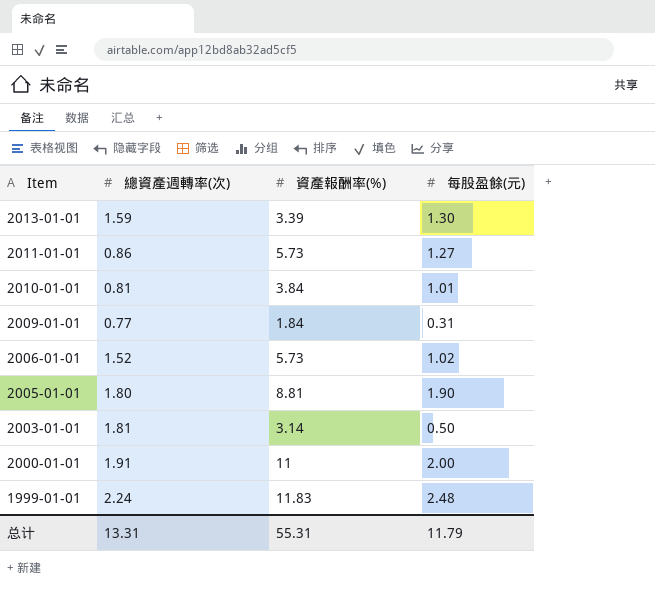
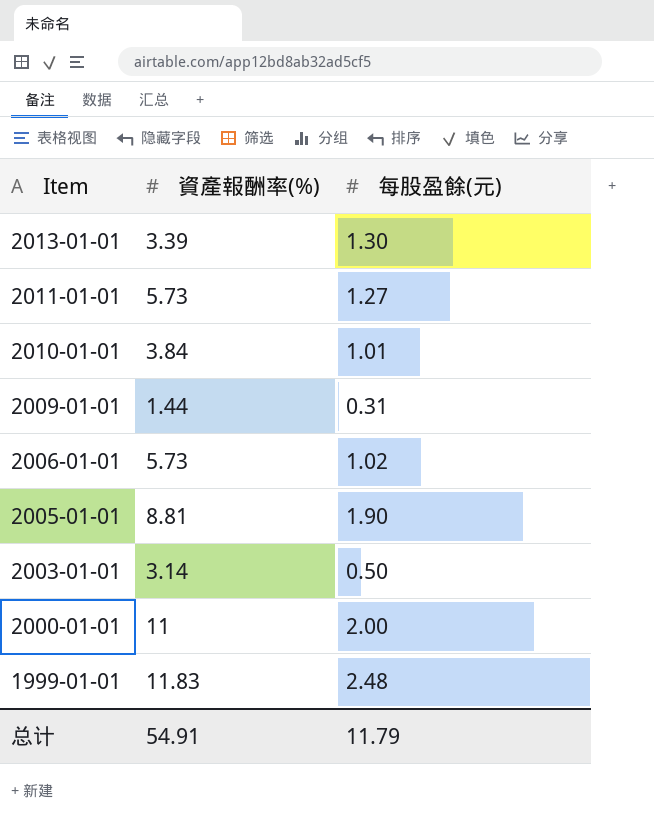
column 總資產週轉率(次) | position: 2 -> none
2009-01-01 | 資產報酬率(%): 1.84 -> 1.44
总计 | 資產報酬率(%): 55.31 -> 54.91

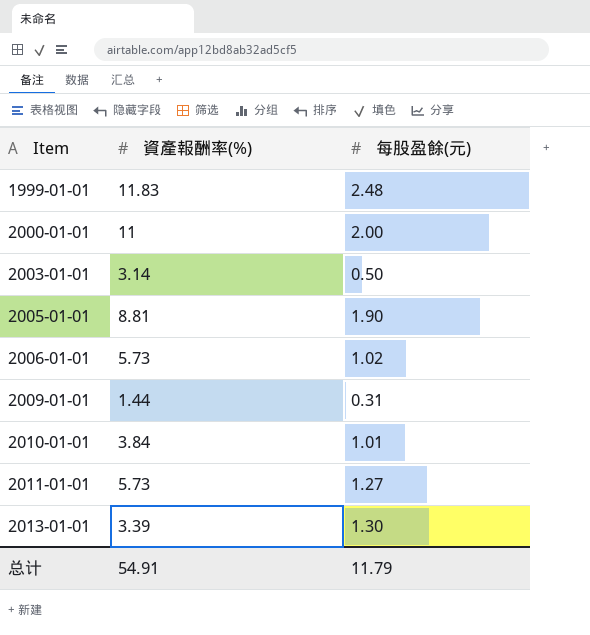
row order: Item descending -> Item ascending

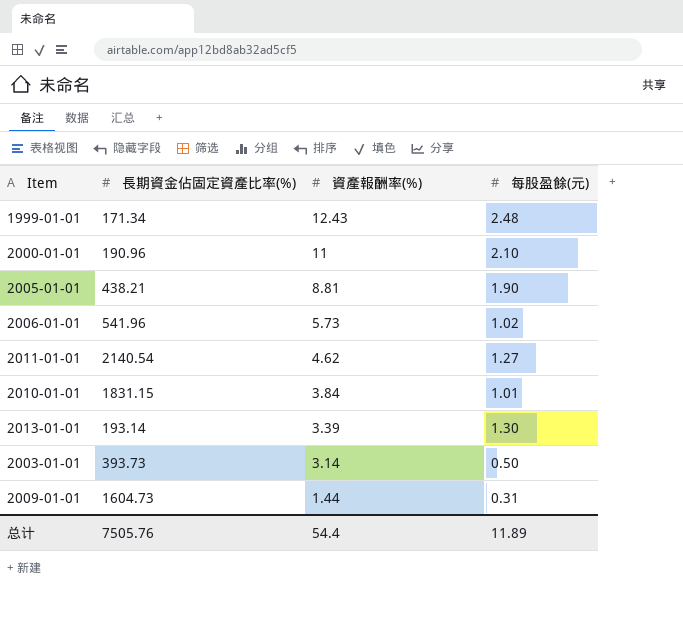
row order: Item ascending -> 資產報酬率(%) descending
column 長期資金佔固定資產比率(%) | position: none -> 2
1999-01-01 | 資產報酬率(%): 11.83 -> 12.43
2000-01-01 | 每股盈餘(元): 2.00 -> 2.10
2011-01-01 | 資產報酬率(%): 5.73 -> 4.62
总计 | 資產報酬率(%): 54.91 -> 54.4
总计 | 每股盈餘(元): 11.79 -> 11.89

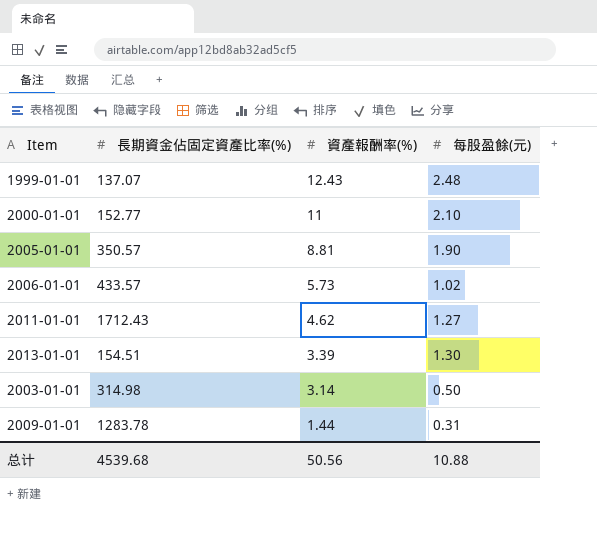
row 2010-01-01: 1831.15 | 3.84 | 1.01 -> none
1999-01-01 | 長期資金佔固定資產比率(%): 171.34 -> 137.07
2000-01-01 | 長期資金佔固定資產比率(%): 190.96 -> 152.77
2005-01-01 | 長期資金佔固定資產比率(%): 438.21 -> 350.57
2006-01-01 | 長期資金佔固定資產比率(%): 541.96 -> 433.57
2011-01-01 | 長期資金佔固定資產比率(%): 2140.54 -> 1712.43
2013-01-01 | 長期資金佔固定資產比率(%): 193.14 -> 154.51
2003-01-01 | 長期資金佔固定資產比率(%): 393.73 -> 314.98
2009-01-01 | 長期資金佔固定資產比率(%): 1604.73 -> 1283.78
总计 | 長期資金佔固定資產比率(%): 7505.76 -> 4539.68
总计 | 資產報酬率(%): 54.4 -> 50.56
总计 | 每股盈餘(元): 11.89 -> 10.88

